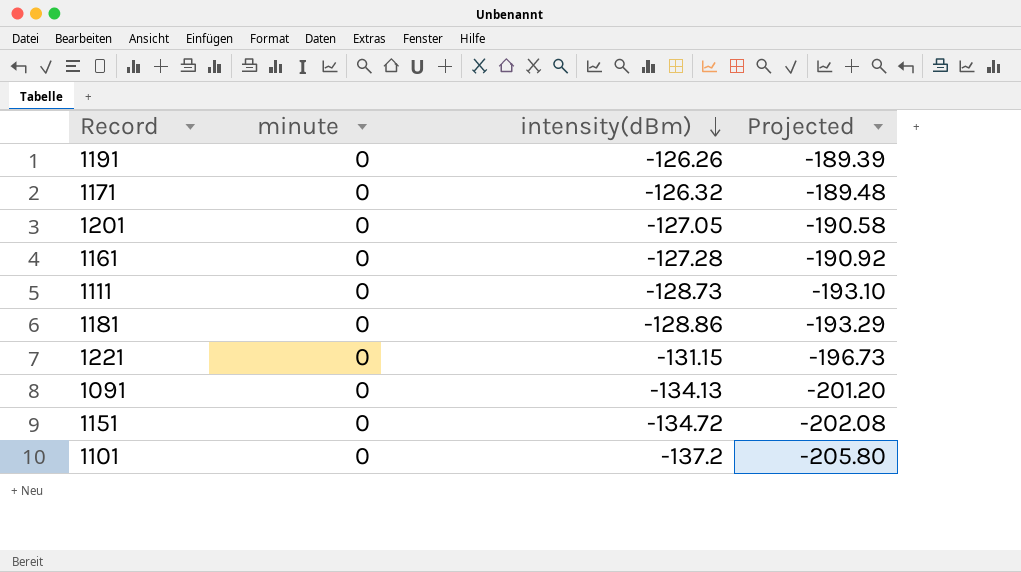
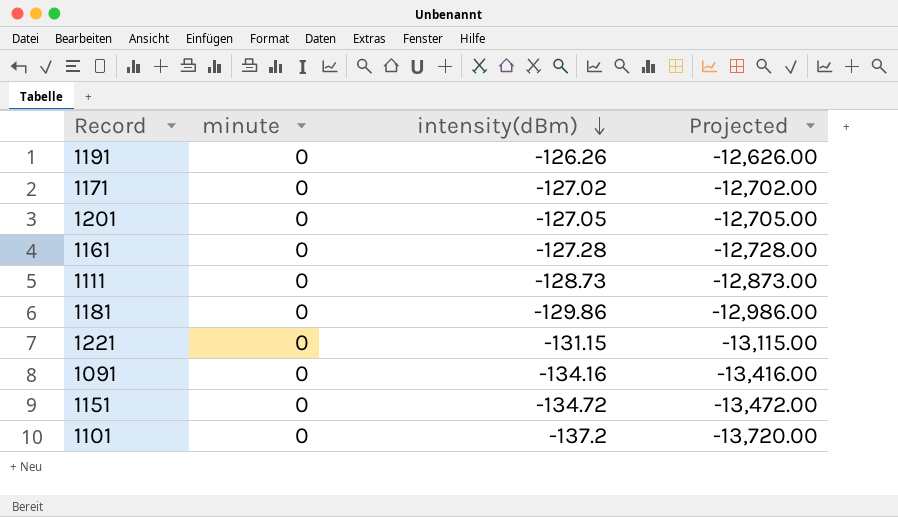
column Projected | formula: [intensity(dBm)] * 1.5 -> [intensity(dBm)] * 100
1171 | intensity(dBm): -126.32 -> -127.02
1181 | intensity(dBm): -128.86 -> -129.86
1091 | intensity(dBm): -134.13 -> -134.16

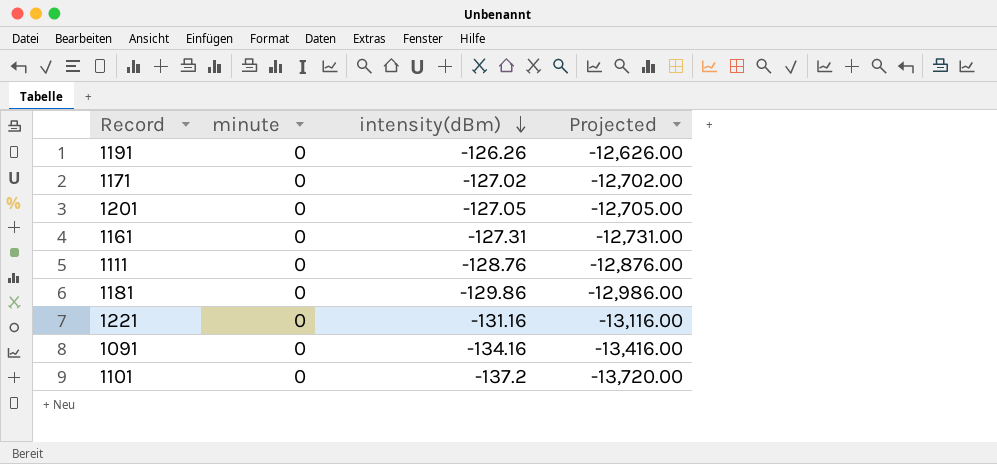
row 1151: 0 | -134.72 | -13,472.00 -> none
1161 | intensity(dBm): -127.28 -> -127.31
1161 | Projected: -12,728.00 -> -12,731.00
1111 | intensity(dBm): -128.73 -> -128.76
1111 | Projected: -12,873.00 -> -12,876.00
1221 | intensity(dBm): -131.15 -> -131.16
1221 | Projected: -13,115.00 -> -13,116.00

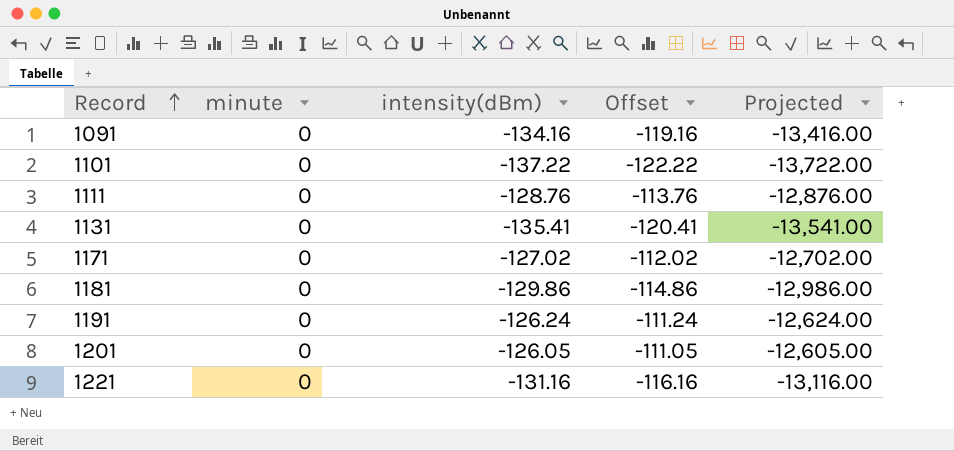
row order: intensity(dBm) descending -> Record ascending
column Offset | formula: none -> [intensity(dBm)] + 15
row 1161: 0 | -127.31 | -12,731.00 -> none
1101 | intensity(dBm): -137.2 -> -137.22
1101 | Projected: -13,720.00 -> -13,722.00
row 1131: none -> 0 | -135.41 | -120.41 | -13,541.00
1191 | intensity(dBm): -126.26 -> -126.24
1191 | Projected: -12,626.00 -> -12,624.00
1201 | intensity(dBm): -127.05 -> -126.05
1201 | Projected: -12,705.00 -> -12,605.00

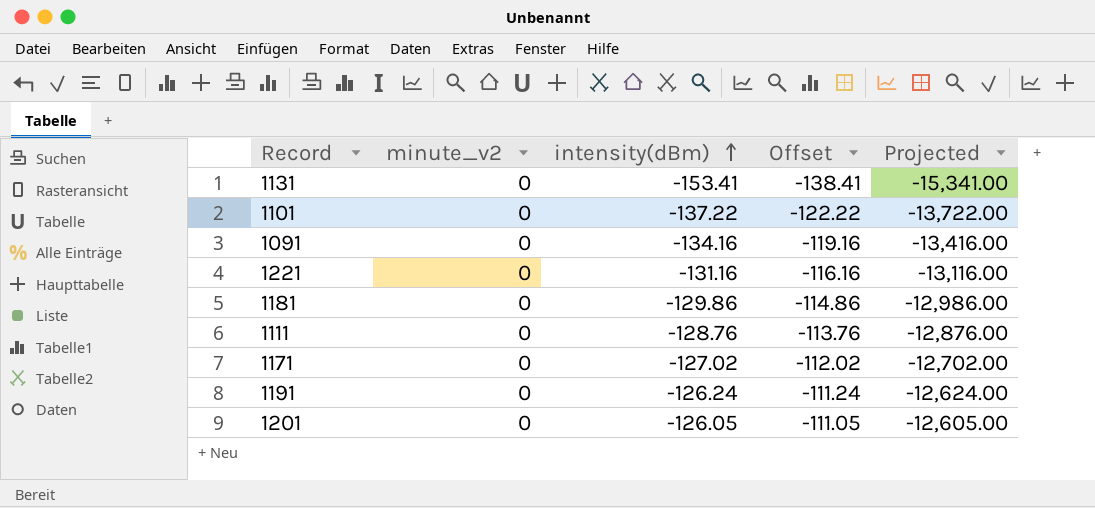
row order: Record ascending -> intensity(dBm) ascending
column name: minute -> minute_v2
1131 | intensity(dBm): -135.41 -> -153.41
1131 | Offset: -120.41 -> -138.41
1131 | Projected: -13,541.00 -> -15,341.00

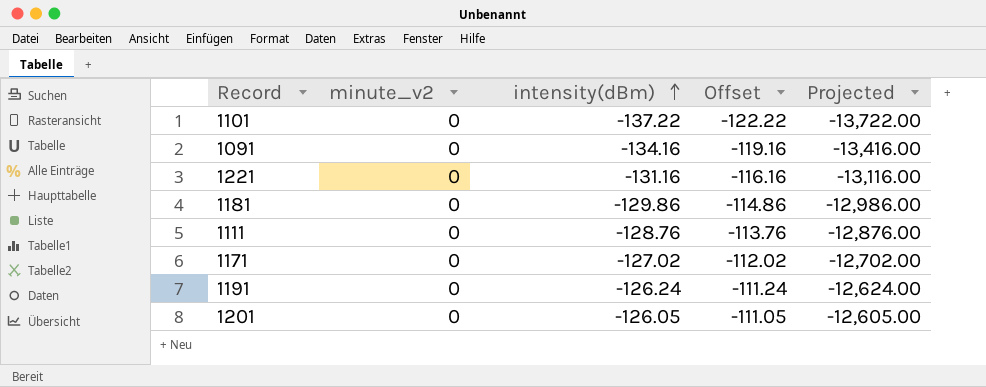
row 1131: 0 | -153.41 | -138.41 | -15,341.00 -> none

